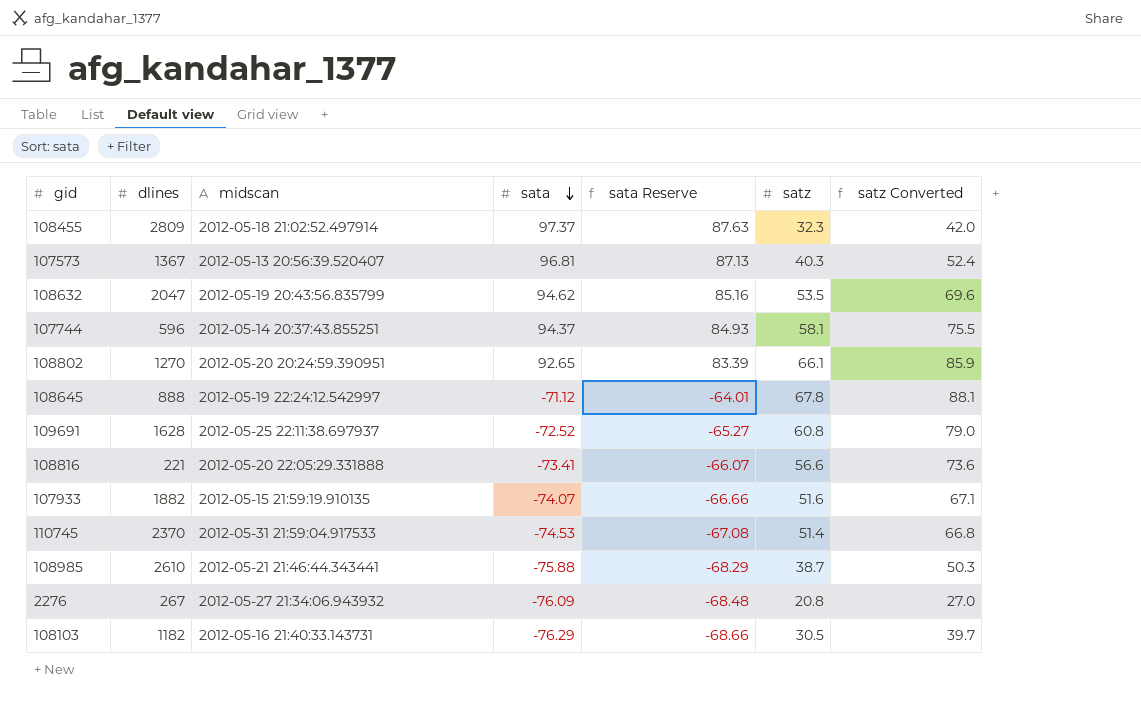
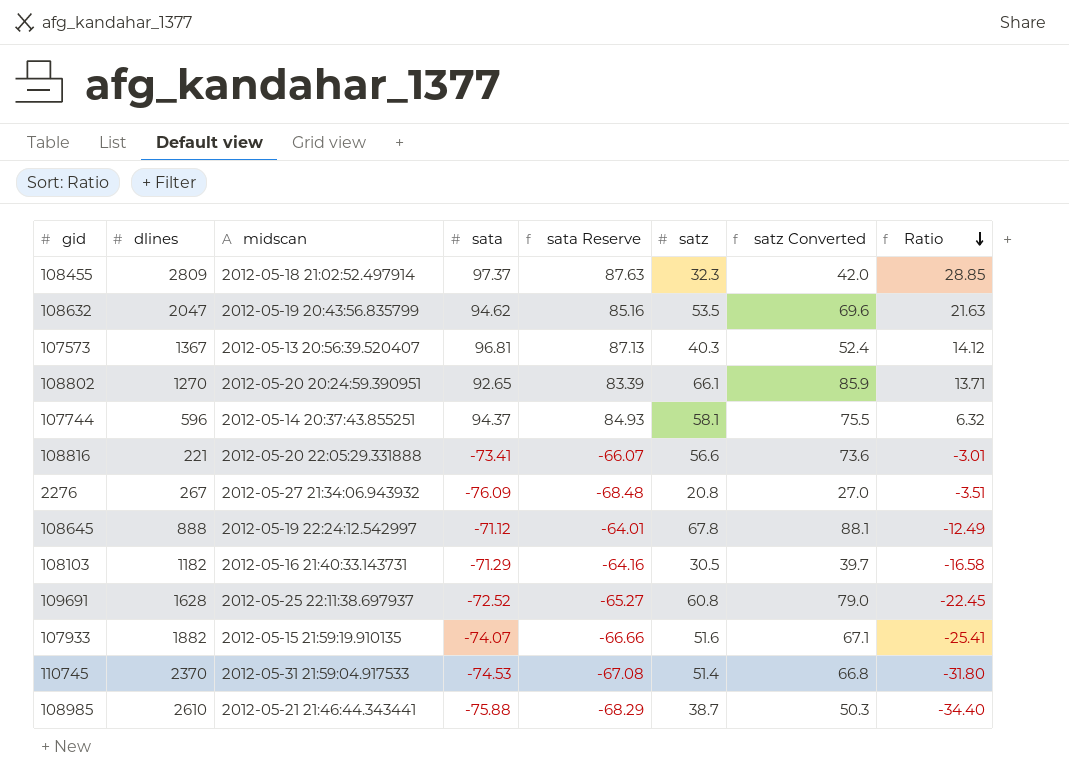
row order: sata descending -> Ratio descending
column Ratio | formula: none -> [dlines] / [sata]
108103 | sata: -76.29 -> -71.29
108103 | sata Reserve: -68.66 -> -64.16

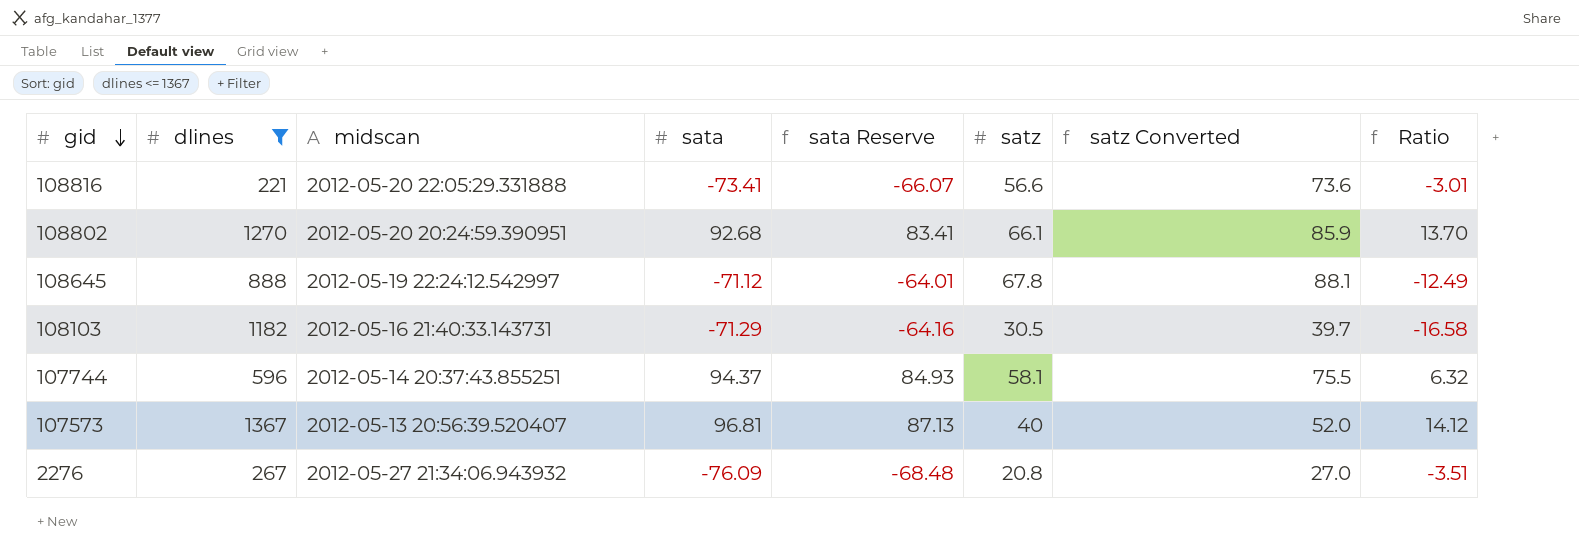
filter: none -> dlines <= 1367
row order: Ratio descending -> gid descending
108802 | sata: 92.65 -> 92.68
108802 | sata Reserve: 83.39 -> 83.41
108802 | Ratio: 13.71 -> 13.70
107573 | satz: 40.3 -> 40
107573 | satz Converted: 52.4 -> 52.0

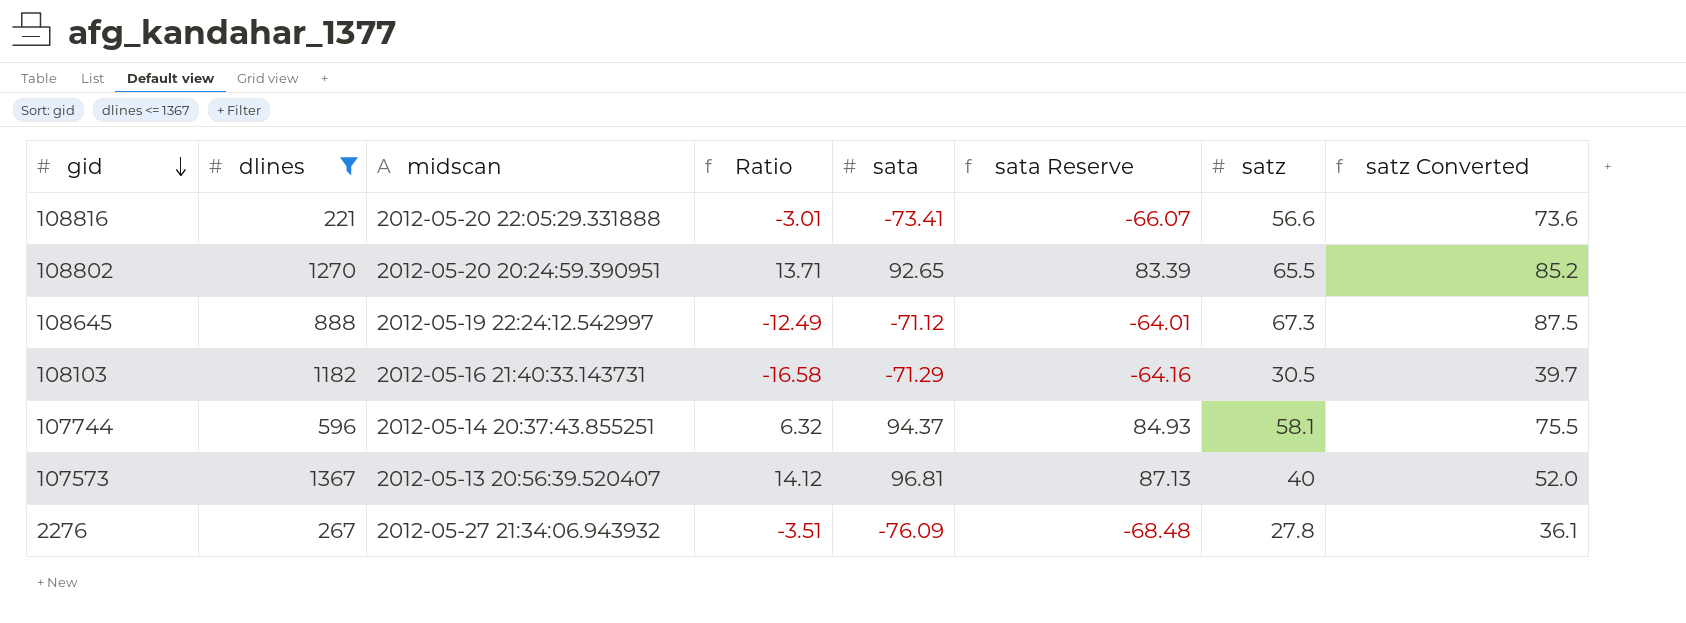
column Ratio | position: 8 -> 4
108802 | Ratio: 13.70 -> 13.71
108802 | sata: 92.68 -> 92.65
108802 | sata Reserve: 83.41 -> 83.39
108802 | satz: 66.1 -> 65.5
108802 | satz Converted: 85.9 -> 85.2
108645 | satz: 67.8 -> 67.3
108645 | satz Converted: 88.1 -> 87.5
2276 | satz: 20.8 -> 27.8
2276 | satz Converted: 27.0 -> 36.1

